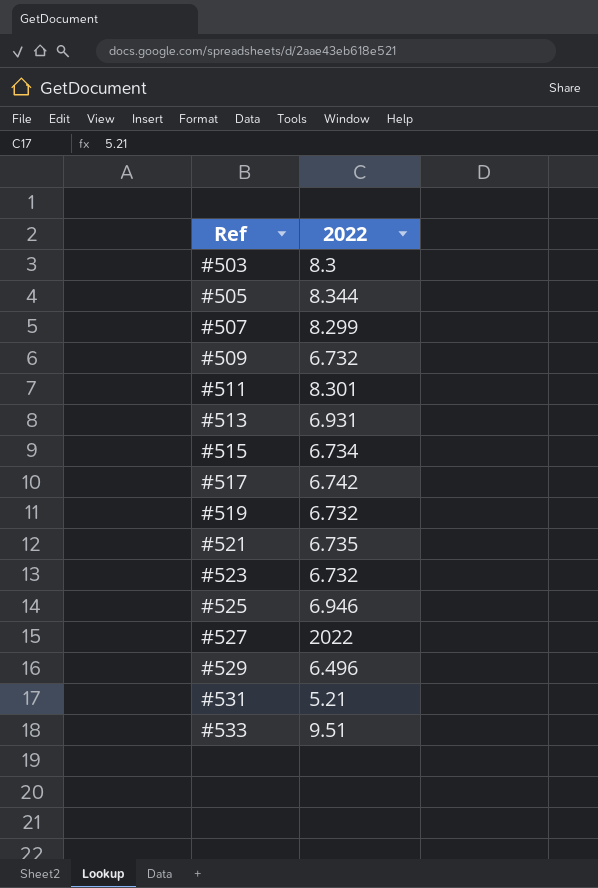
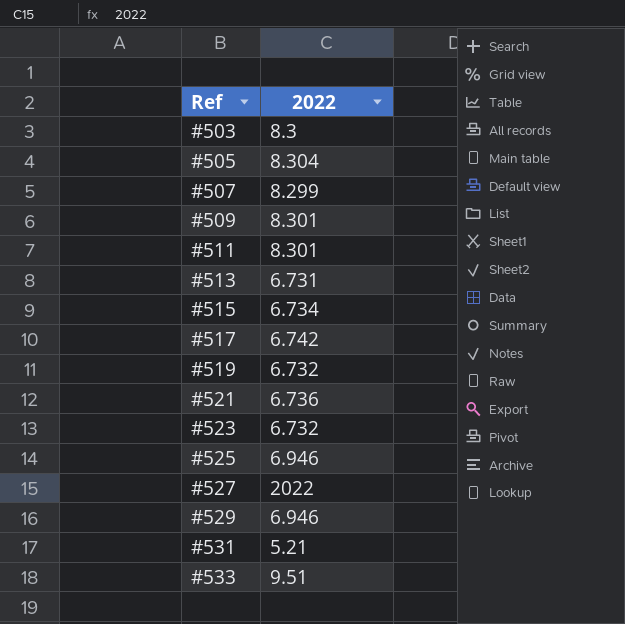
#505 | 2022: 8.344 -> 8.304
#509 | 2022: 6.732 -> 8.301
#513 | 2022: 6.931 -> 6.731
#521 | 2022: 6.735 -> 6.736
#529 | 2022: 6.496 -> 6.946

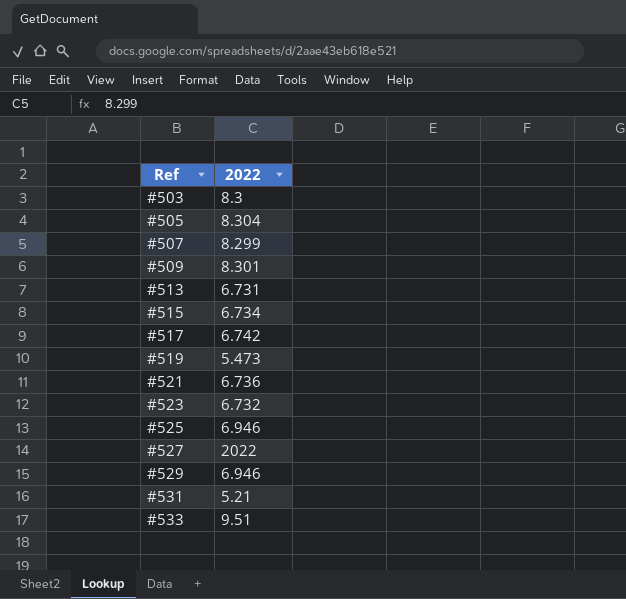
row #511: 8.301 -> none
#519 | 2022: 6.732 -> 5.473

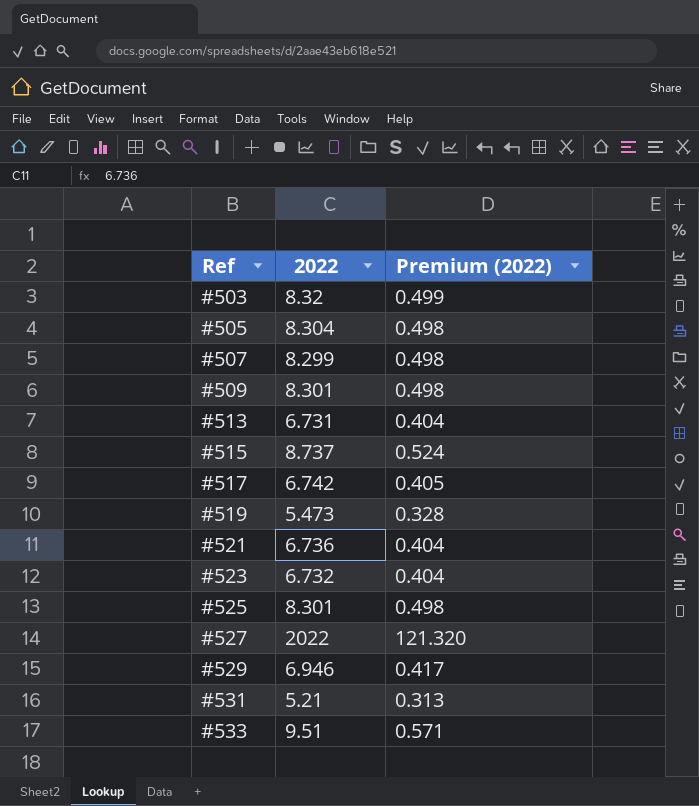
column Premium (2022) | formula: none -> [2022] * 0.06
#503 | 2022: 8.3 -> 8.32
#515 | 2022: 6.734 -> 8.737
#525 | 2022: 6.946 -> 8.301

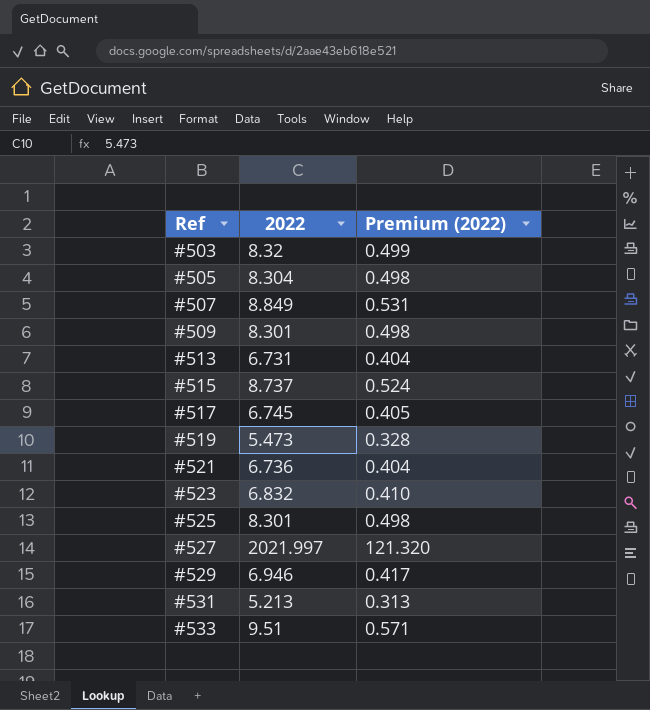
#507 | 2022: 8.299 -> 8.849
#507 | Premium (2022): 0.498 -> 0.531
#517 | 2022: 6.742 -> 6.745
#523 | 2022: 6.732 -> 6.832
#523 | Premium (2022): 0.404 -> 0.410
#527 | 2022: 2022 -> 2021.997
#531 | 2022: 5.21 -> 5.213

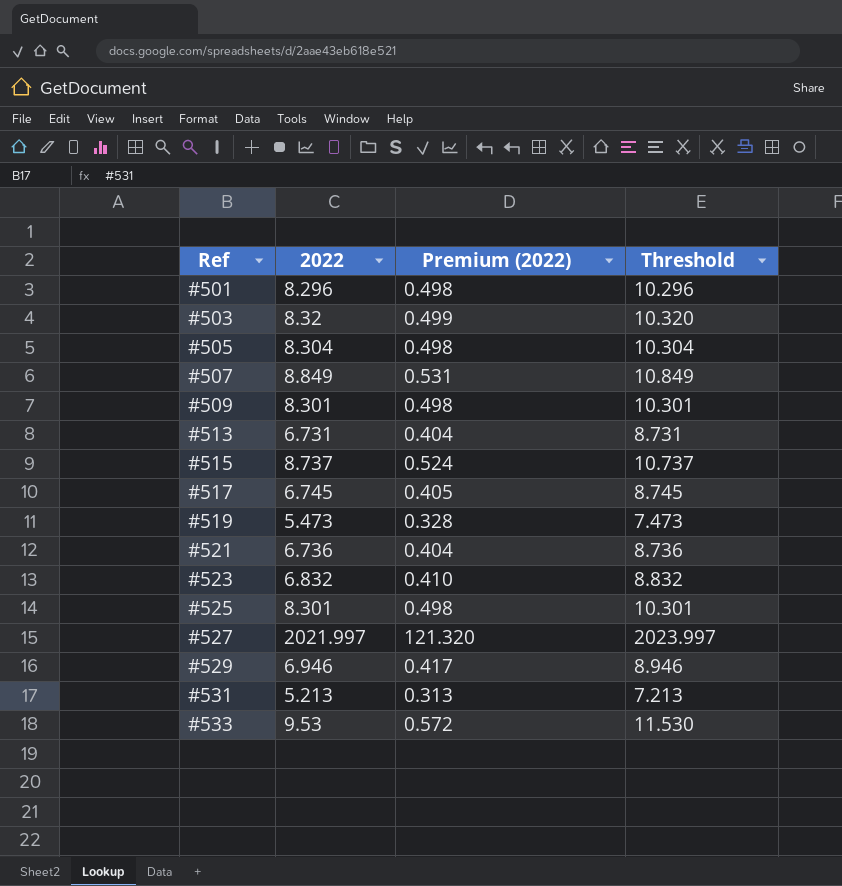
column Threshold | formula: none -> [2022] + 2
row #501: none -> 8.296 | 0.498 | 10.296
#533 | 2022: 9.51 -> 9.53
#533 | Premium (2022): 0.571 -> 0.572

